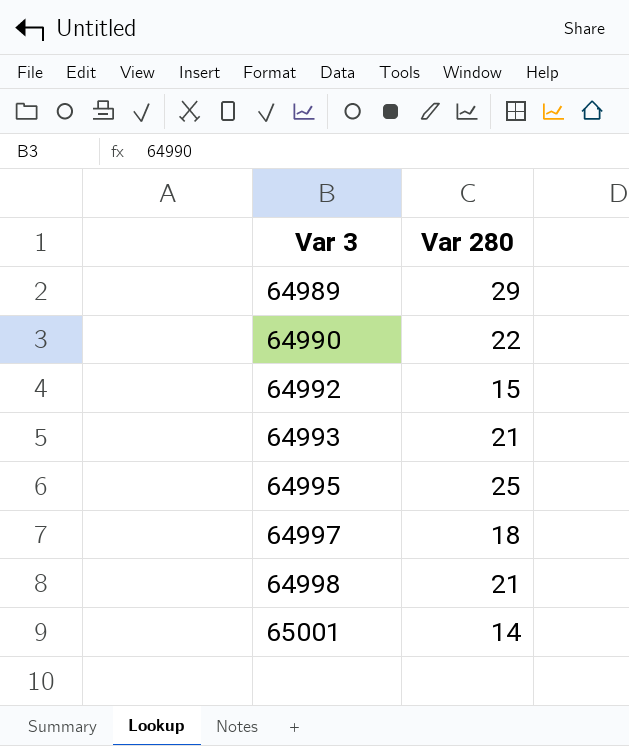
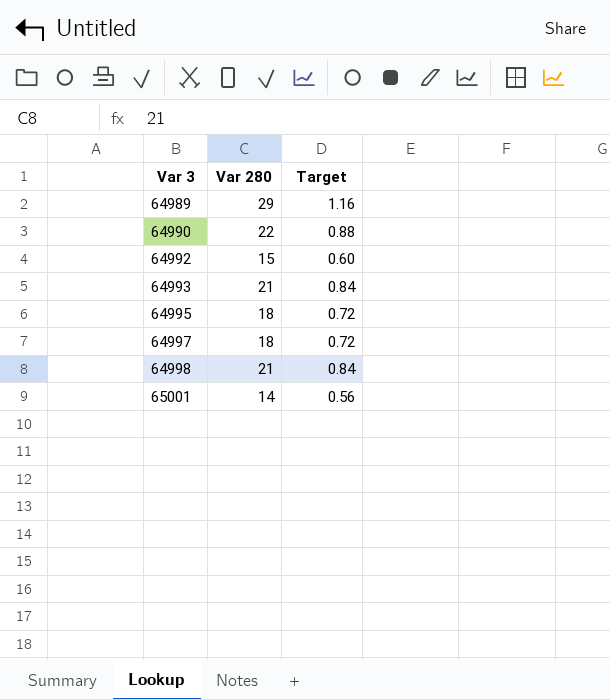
column Target | formula: none -> [Var 280] * 0.04
64995 | Var 280: 25 -> 18

